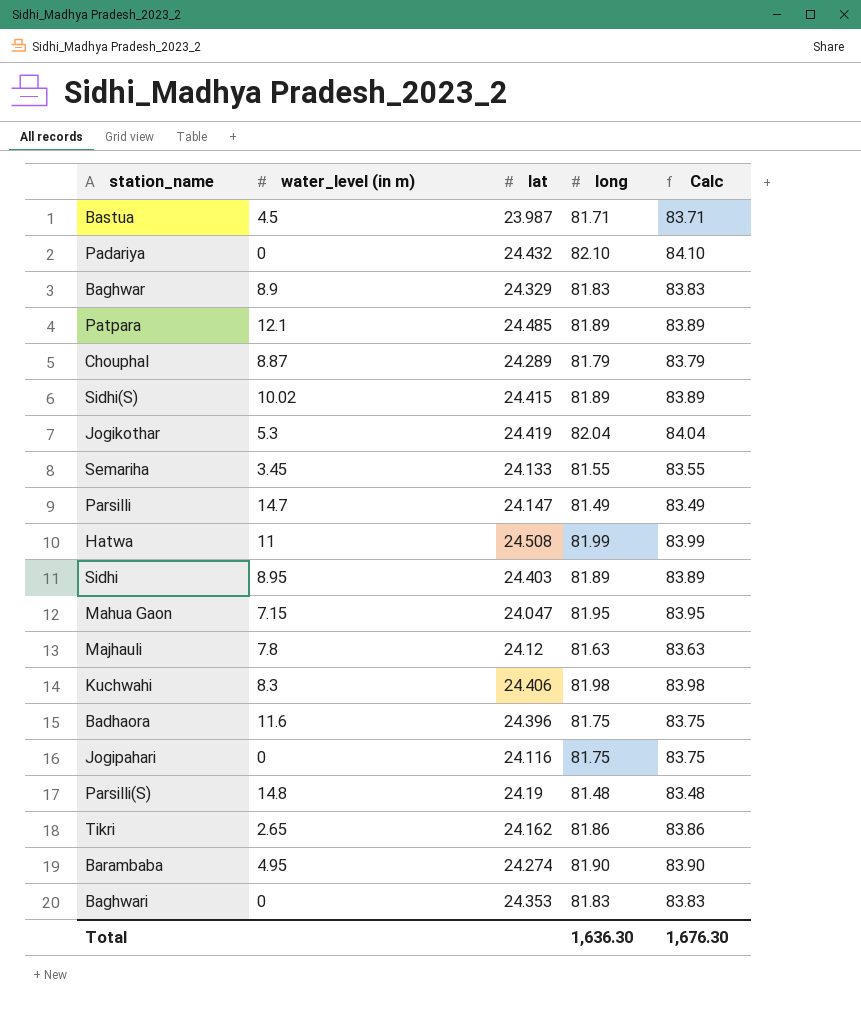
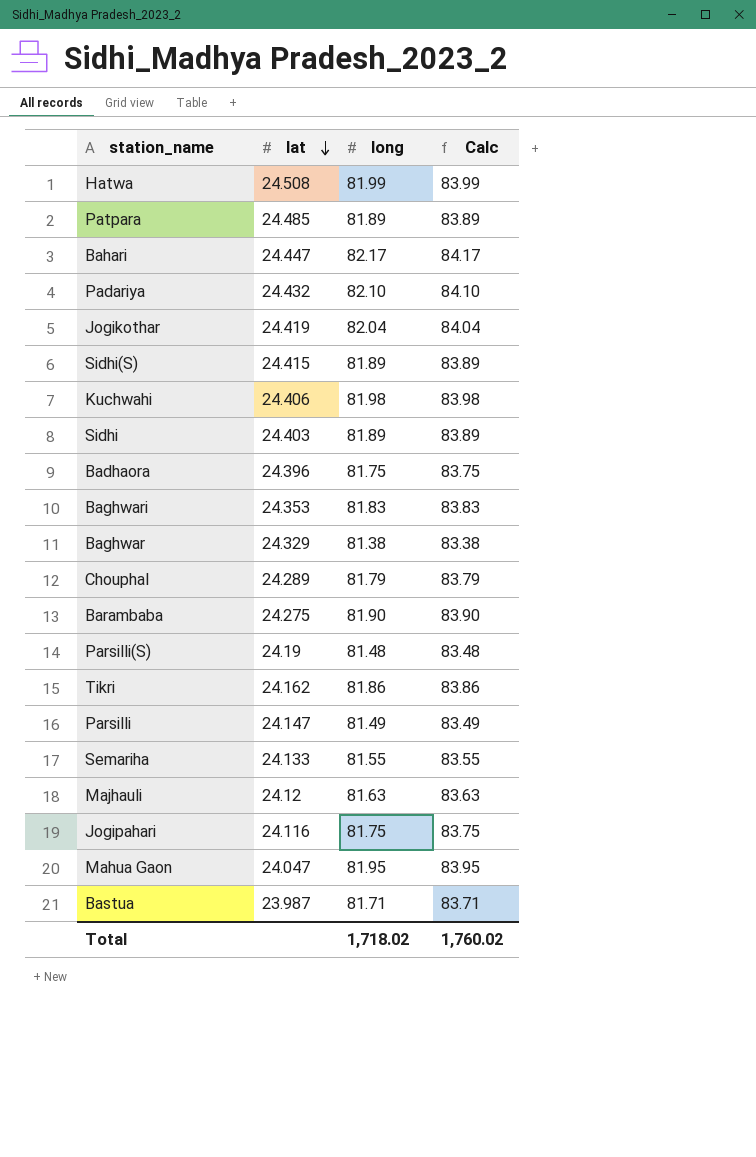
row order: none -> lat descending
column water_level (in m) | position: 2 -> none
row Bahari: none -> 24.447 | 82.17 | 84.17
Baghwar | long: 81.83 -> 81.38
Baghwar | Calc: 83.83 -> 83.38
Barambaba | lat: 24.274 -> 24.275
Total | long: 1,636.30 -> 1,718.02
Total | Calc: 1,676.30 -> 1,760.02

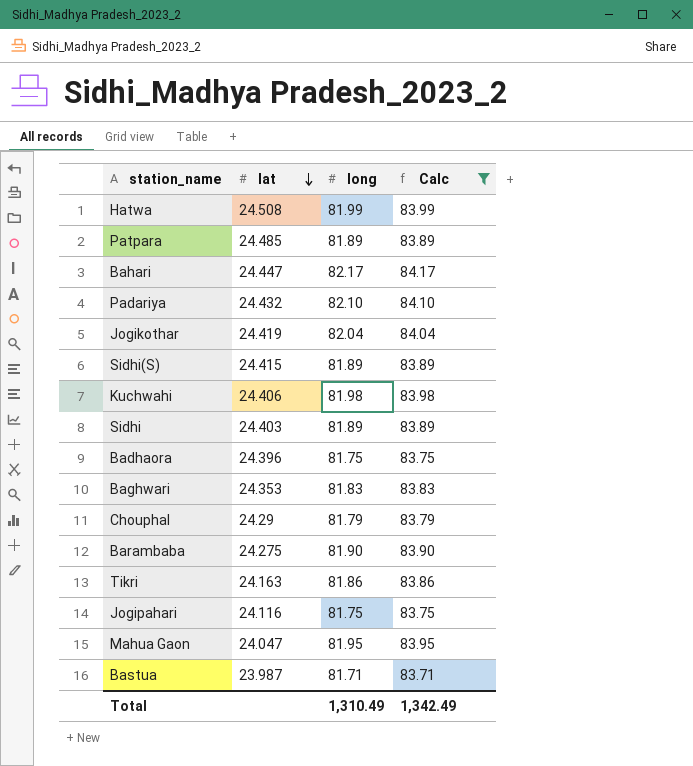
filter: none -> Calc >= 83.71
Chouphal | lat: 24.289 -> 24.29
Tikri | lat: 24.162 -> 24.163
Total | long: 1,718.02 -> 1,310.49
Total | Calc: 1,760.02 -> 1,342.49

